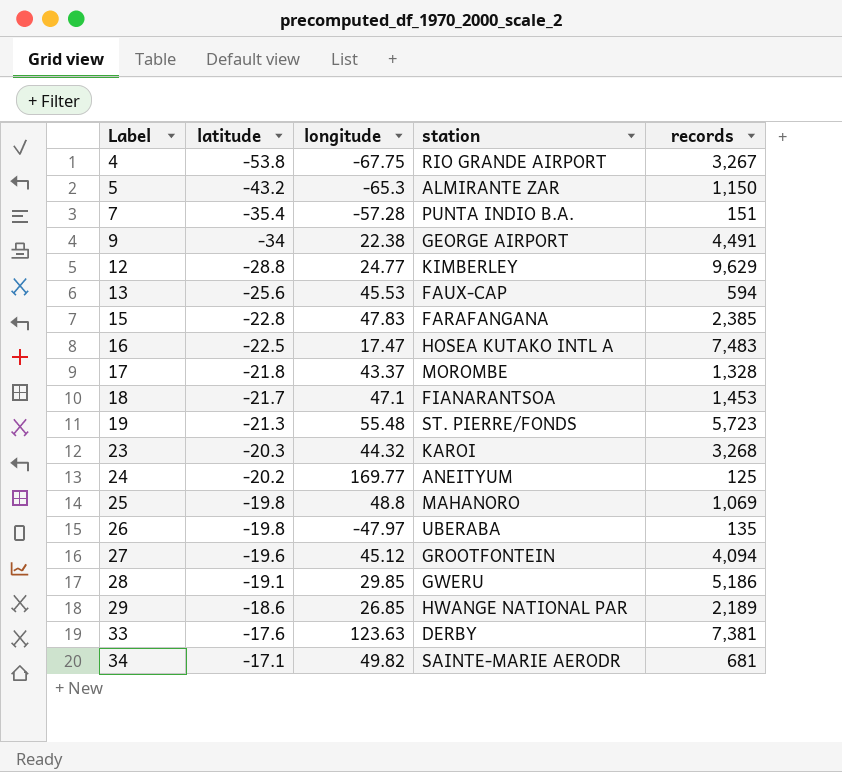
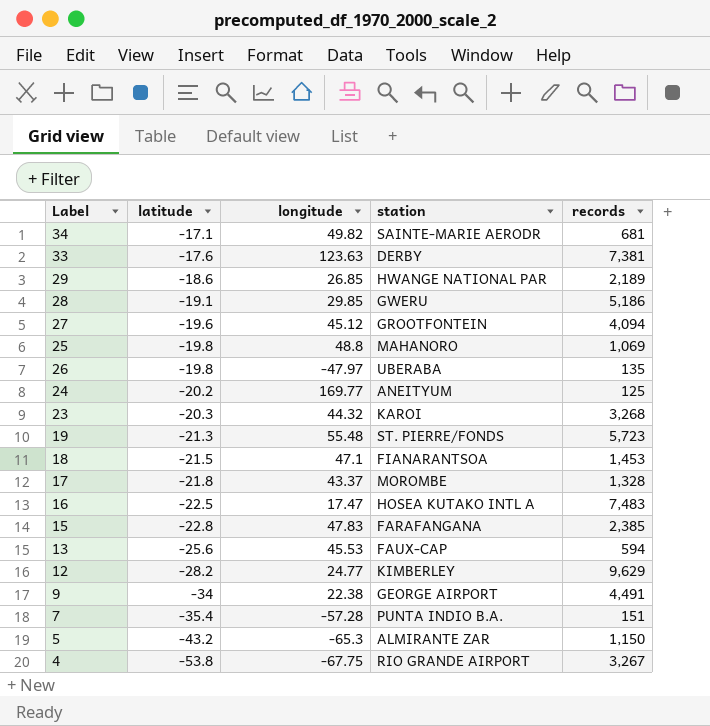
row order: Label ascending -> latitude descending
18 | latitude: -21.7 -> -21.5
12 | latitude: -28.8 -> -28.2

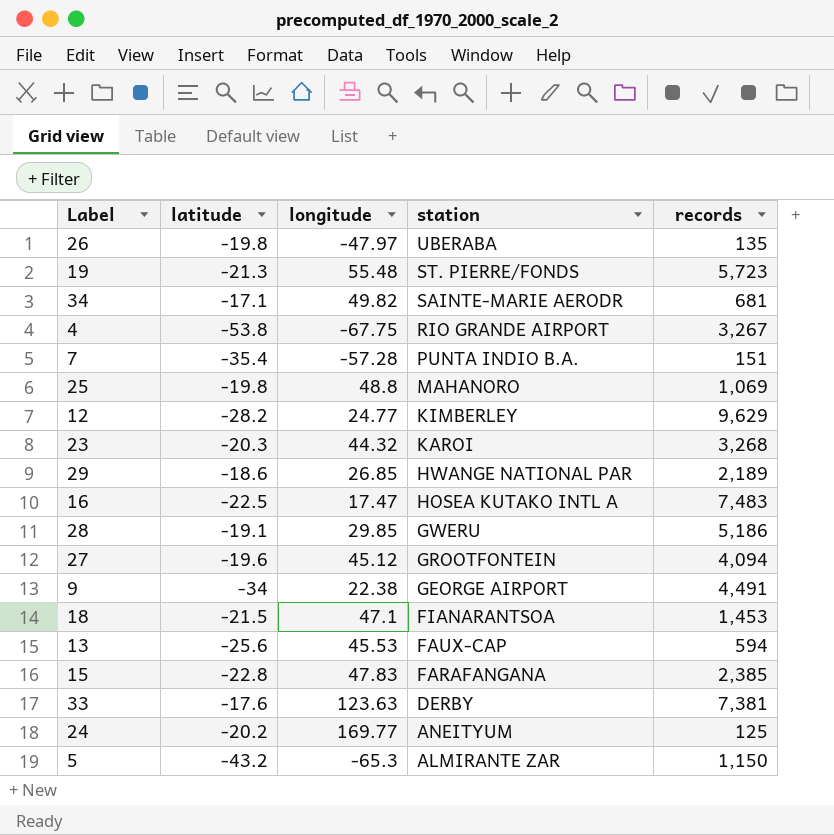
row order: latitude descending -> station descending
row 17: -21.8 | 43.37 | MOROMBE | 1,328 -> none

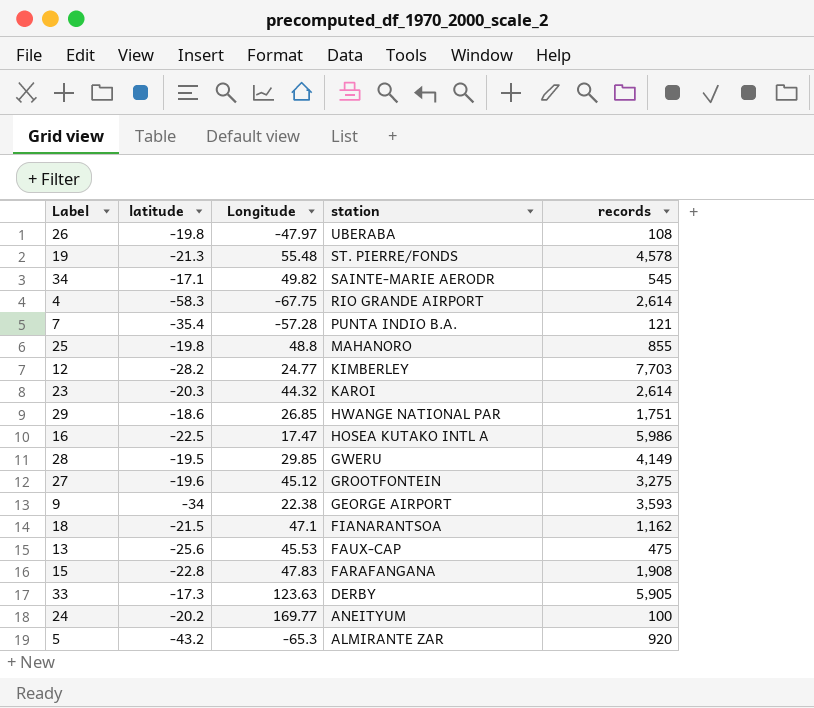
column name: longitude -> Longitude
26 | records: 135 -> 108
19 | records: 5,723 -> 4,578
34 | records: 681 -> 545
4 | latitude: -53.8 -> -58.3
4 | records: 3,267 -> 2,614
7 | records: 151 -> 121
25 | records: 1,069 -> 855
12 | records: 9,629 -> 7,703
23 | records: 3,268 -> 2,614
29 | records: 2,189 -> 1,751
16 | records: 7,483 -> 5,986
28 | latitude: -19.1 -> -19.5
28 | records: 5,186 -> 4,149
27 | records: 4,094 -> 3,275
9 | records: 4,491 -> 3,593
18 | records: 1,453 -> 1,162
13 | records: 594 -> 475
15 | records: 2,385 -> 1,908
33 | latitude: -17.6 -> -17.3
33 | records: 7,381 -> 5,905
24 | records: 125 -> 100
5 | records: 1,150 -> 920

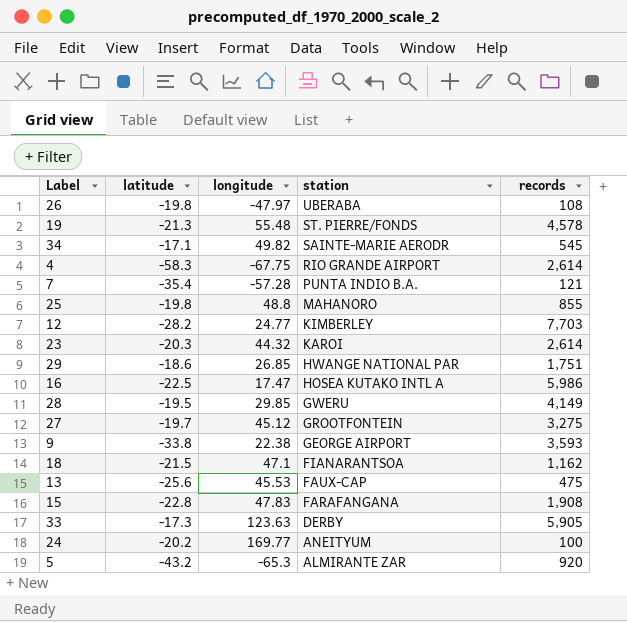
column name: Longitude -> longitude
27 | latitude: -19.6 -> -19.7
9 | latitude: -34 -> -33.8

